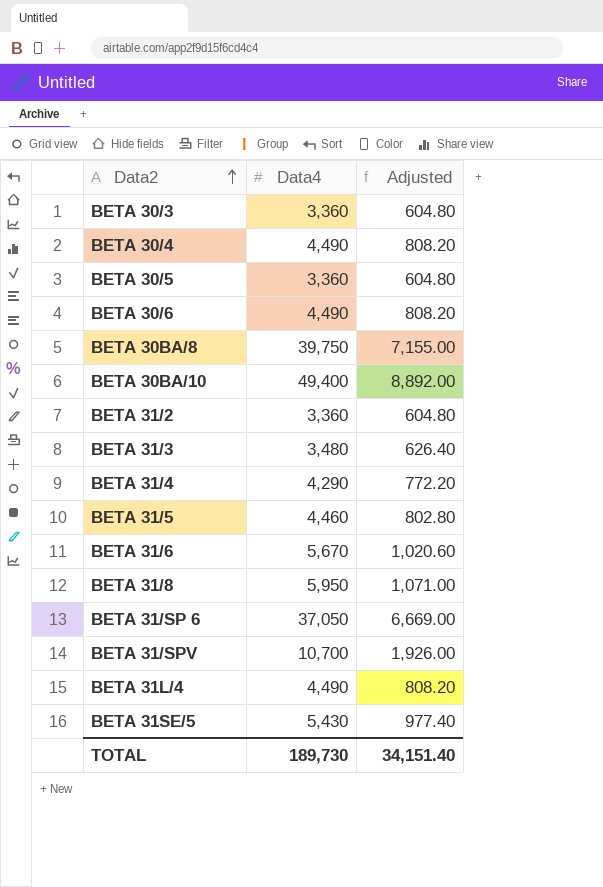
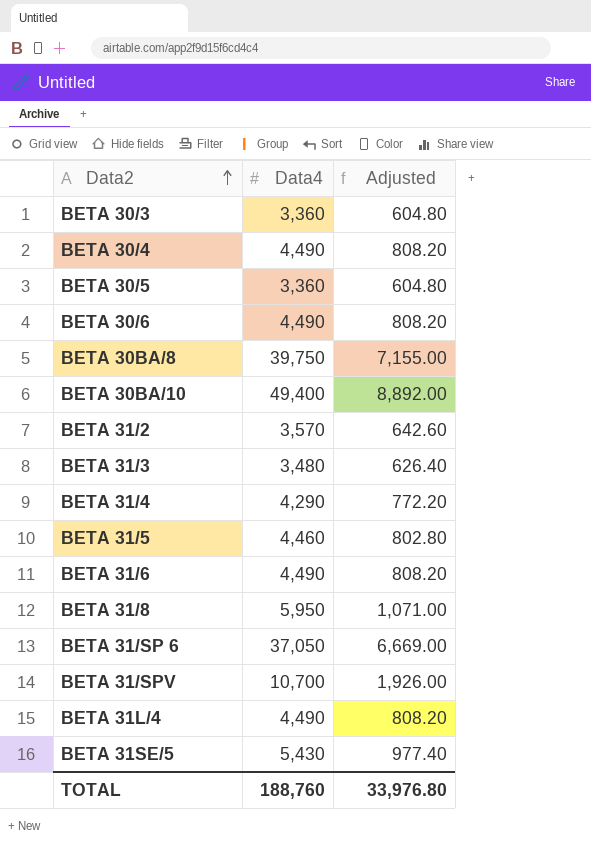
BETA 31/2 | Data4: 3,360 -> 3,570
BETA 31/2 | Adjusted: 604.80 -> 642.60
BETA 31/6 | Data4: 5,670 -> 4,490
BETA 31/6 | Adjusted: 1,020.60 -> 808.20
TOTAL | Data4: 189,730 -> 188,760
TOTAL | Adjusted: 34,151.40 -> 33,976.80

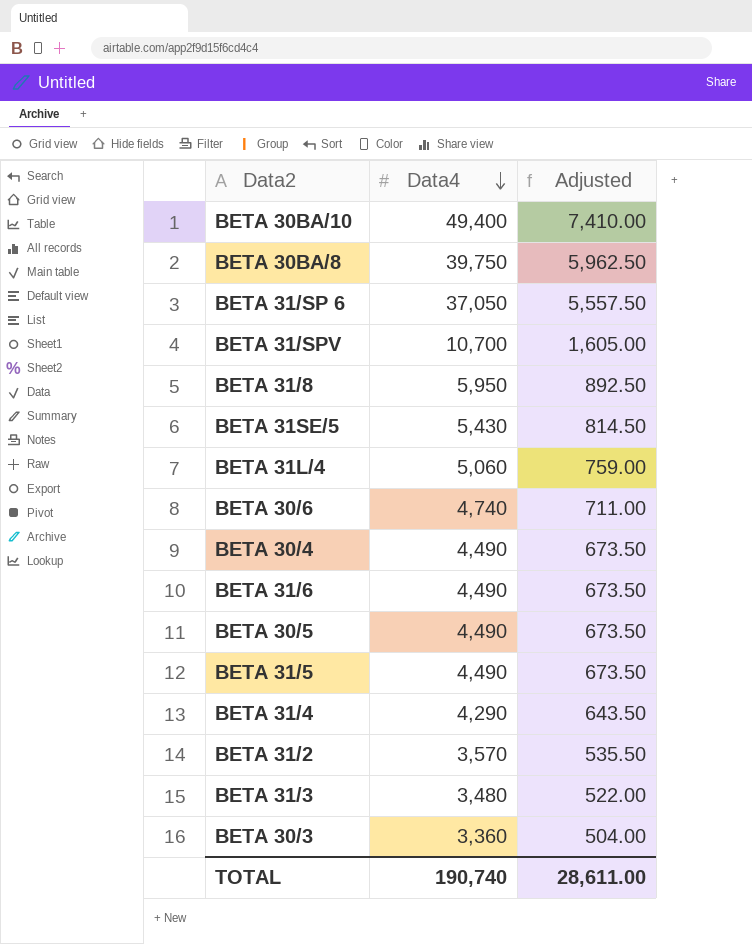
row order: Data2 ascending -> Data4 descending
column Adjusted | formula: [Data4] * 0.18 -> [Data4] * 0.15
BETA 31L/4 | Data4: 4,490 -> 5,060
BETA 30/6 | Data4: 4,490 -> 4,740
BETA 30/5 | Data4: 3,360 -> 4,490
BETA 31/5 | Data4: 4,460 -> 4,490
TOTAL | Data4: 188,760 -> 190,740
TOTAL | Adjusted: 33,976.80 -> 28,611.00

